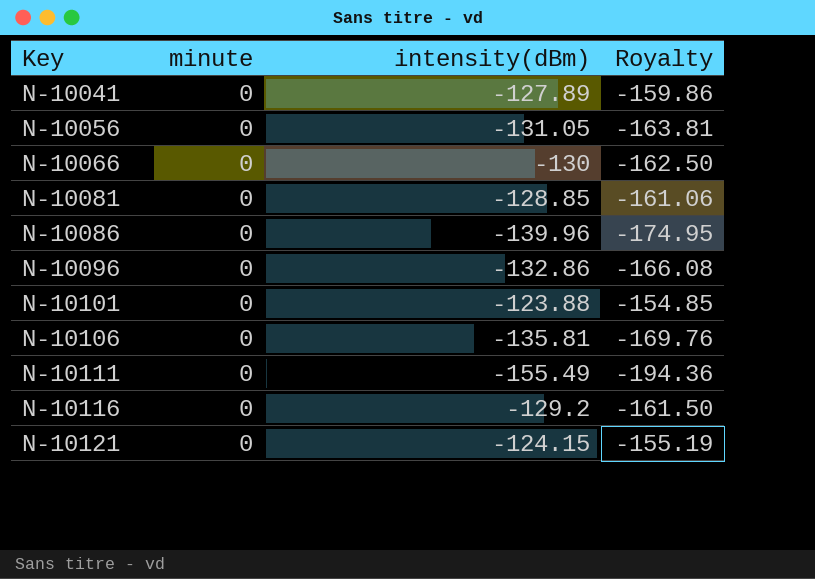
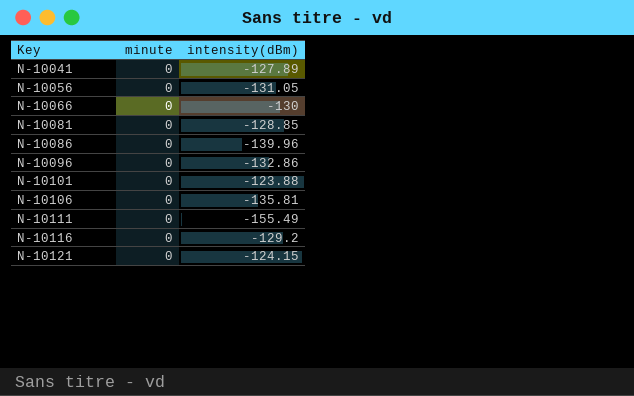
column Royalty | formula: [intensity(dBm)] * 1.25 -> none

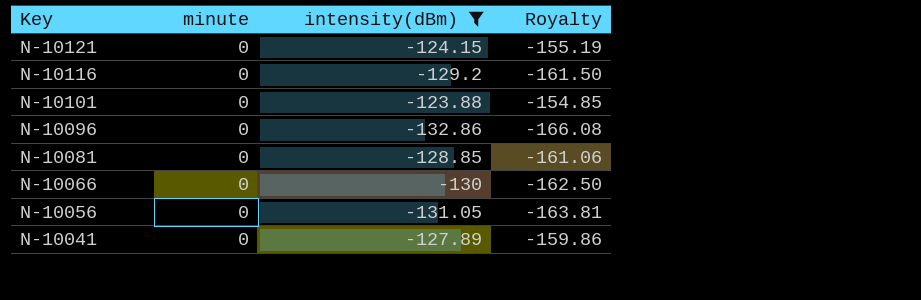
filter: none -> intensity(dBm) >= -132.86
row order: Key ascending -> Key descending
column Royalty | formula: none -> [intensity(dBm)] * 1.25

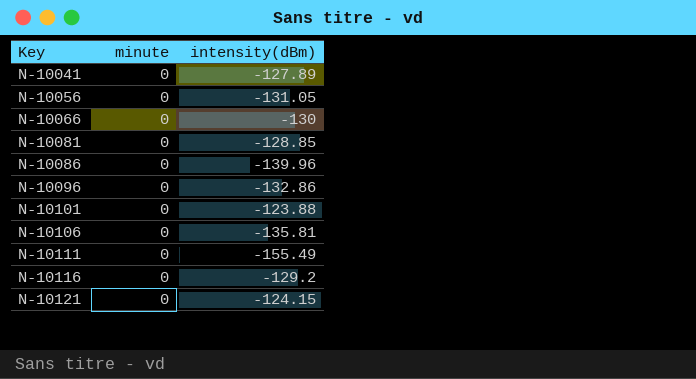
filter: intensity(dBm) >= -132.86 -> none
row order: Key descending -> Key ascending
column Royalty | formula: [intensity(dBm)] * 1.25 -> none

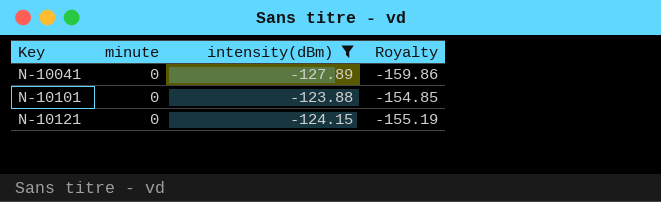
filter: none -> intensity(dBm) >= -127.89
column Royalty | formula: none -> [intensity(dBm)] * 1.25

